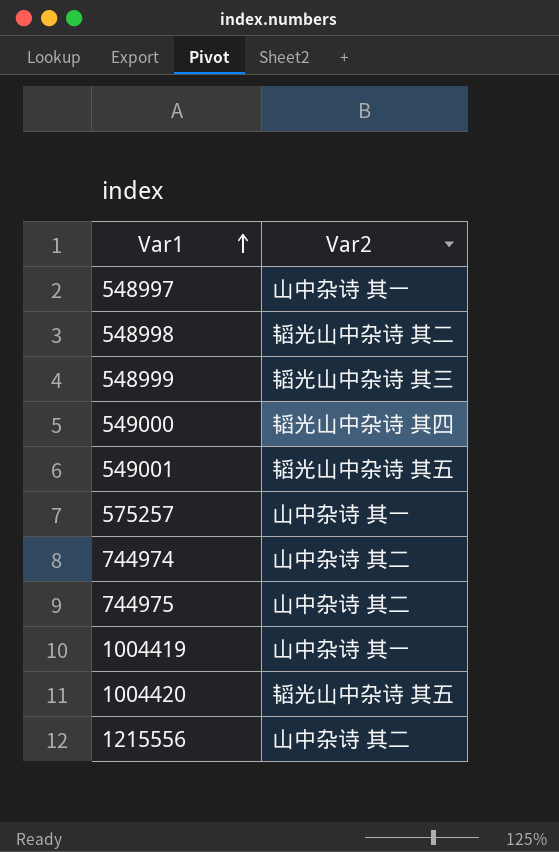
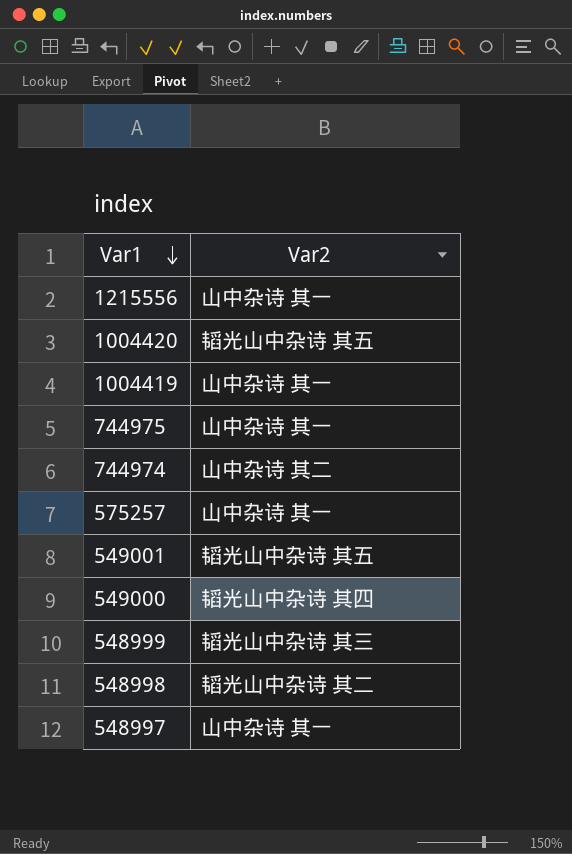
row order: Var1 ascending -> Var1 descending
1215556 | Var2: 山中杂诗 其二 -> 山中杂诗 其一
744975 | Var2: 山中杂诗 其二 -> 山中杂诗 其一

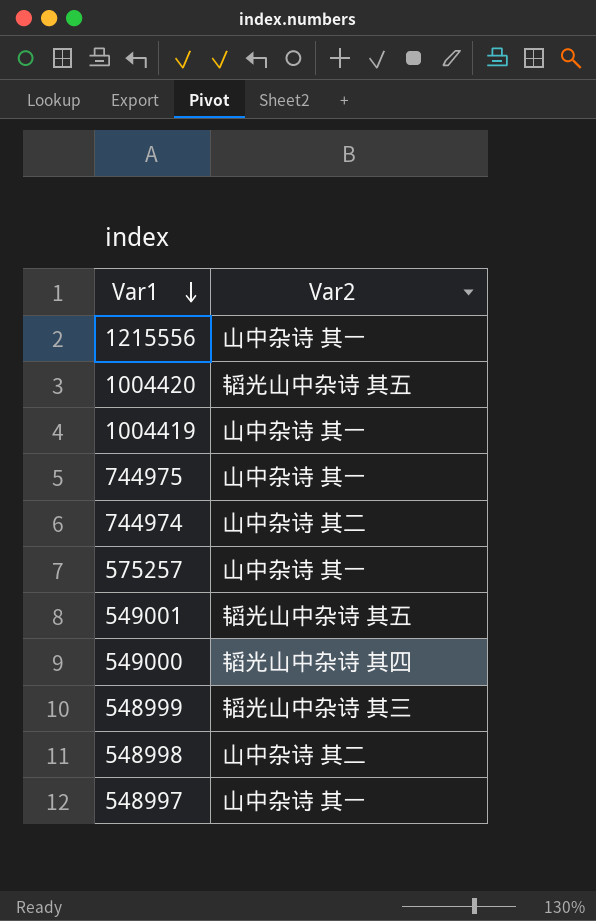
548998 | Var2: 韬光山中杂诗 其二 -> 山中杂诗 其二

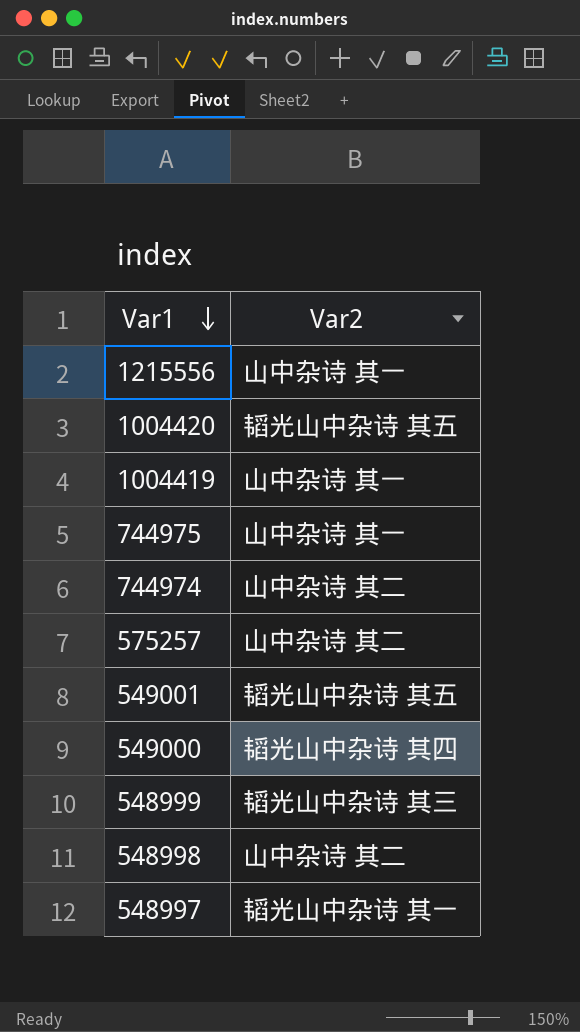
575257 | Var2: 山中杂诗 其一 -> 山中杂诗 其二
548997 | Var2: 山中杂诗 其一 -> 韬光山中杂诗 其一

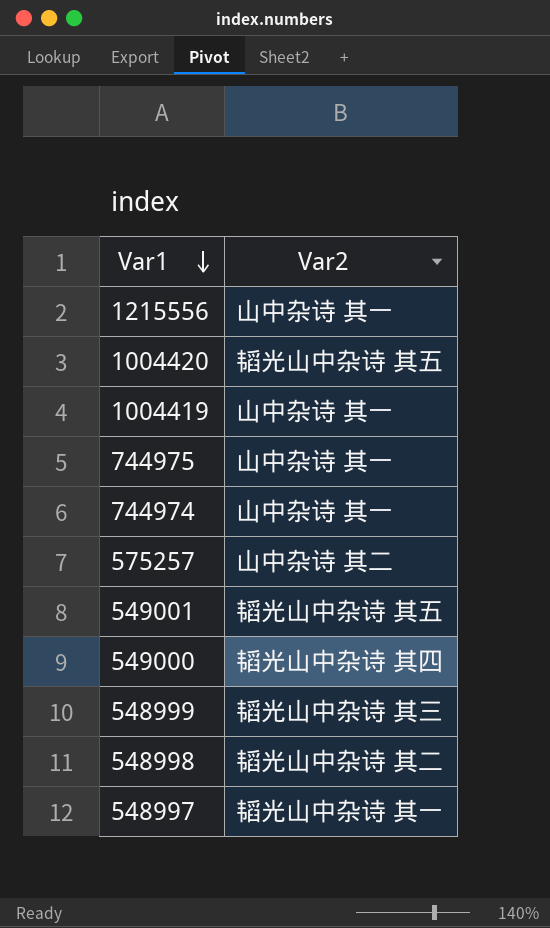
744974 | Var2: 山中杂诗 其二 -> 山中杂诗 其一
548998 | Var2: 山中杂诗 其二 -> 韬光山中杂诗 其二

